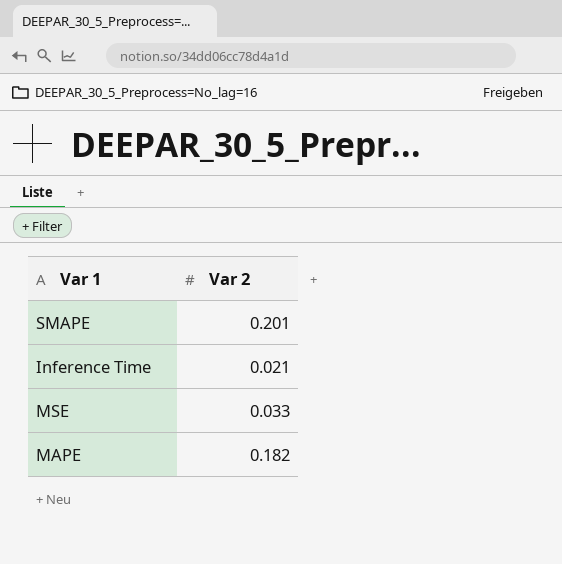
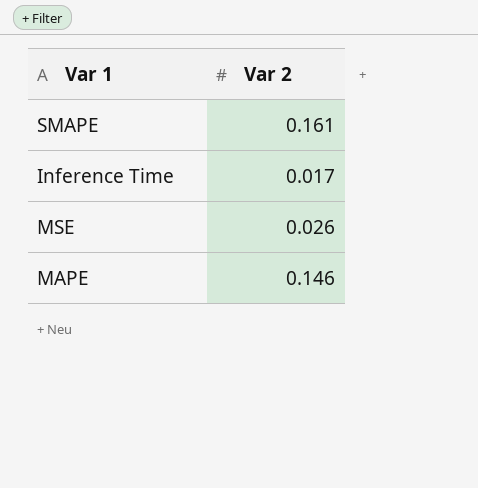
SMAPE | Var 2: 0.201 -> 0.161
Inference Time | Var 2: 0.021 -> 0.017
MSE | Var 2: 0.033 -> 0.026
MAPE | Var 2: 0.182 -> 0.146

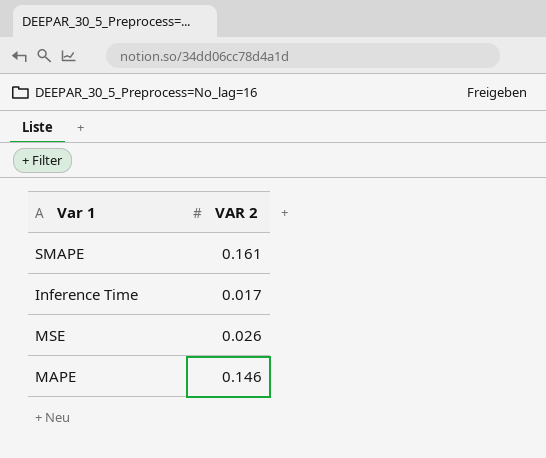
column name: Var 2 -> VAR 2

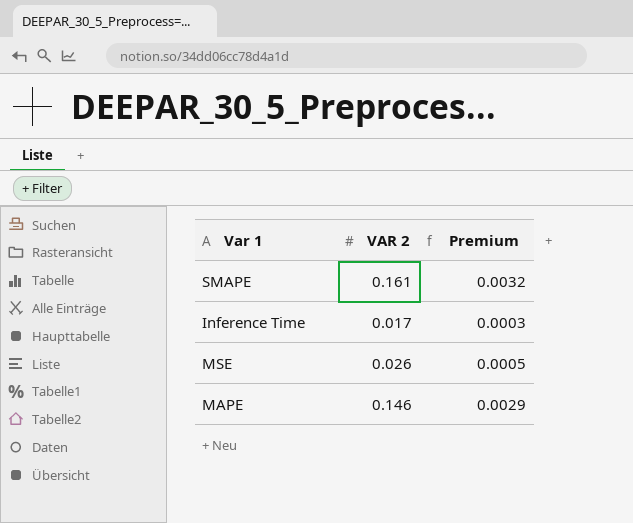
column Premium | formula: none -> [VAR 2] * 0.02

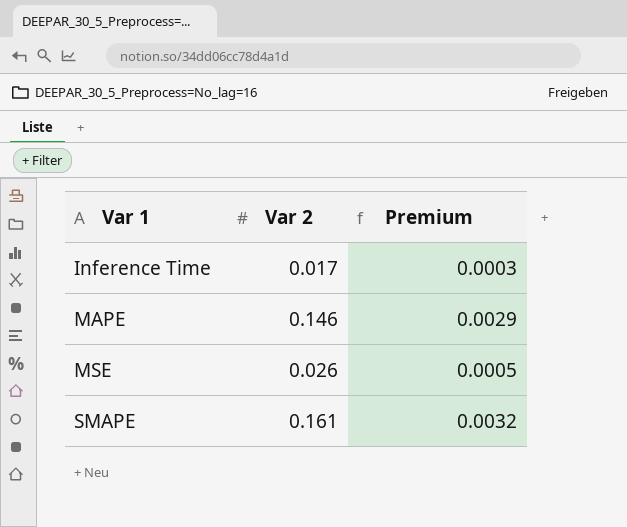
row order: none -> Var 1 ascending
column name: VAR 2 -> Var 2

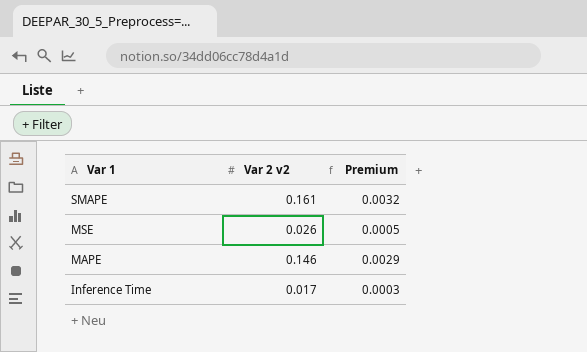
row order: Var 1 ascending -> Var 1 descending
column name: Var 2 -> Var 2 v2

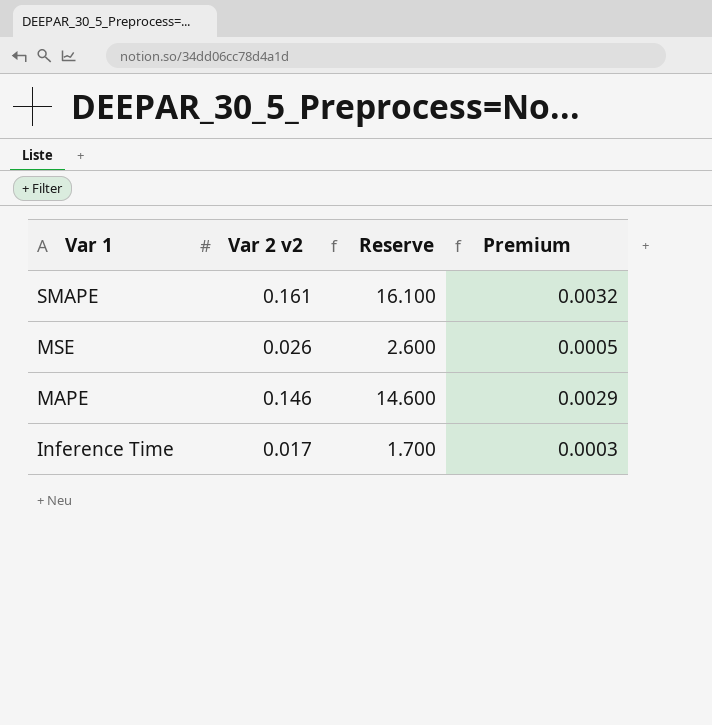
column Reserve | formula: none -> [Var 2 v2] * 100

